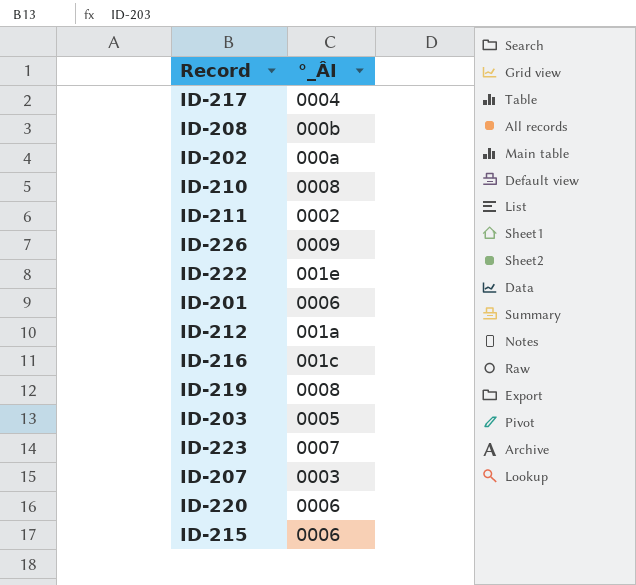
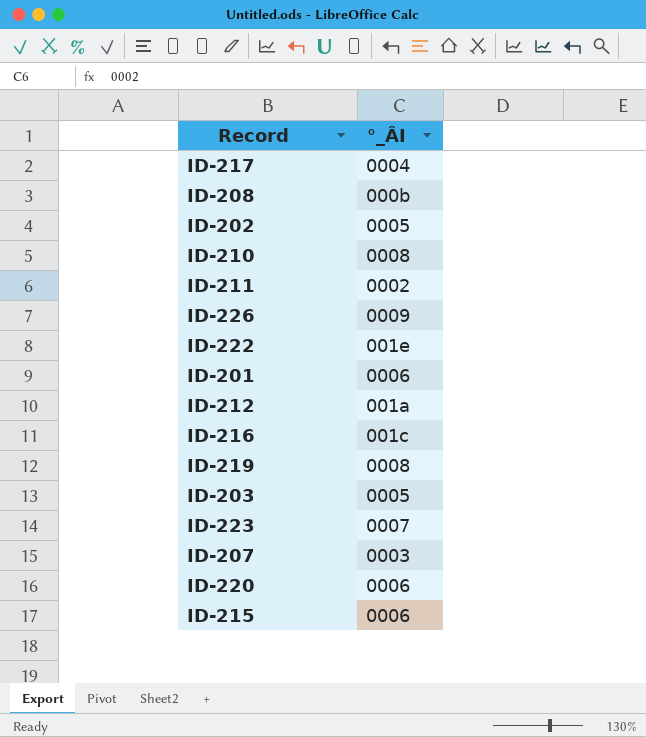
ID-202 | °_ÂI: 000a -> 0005

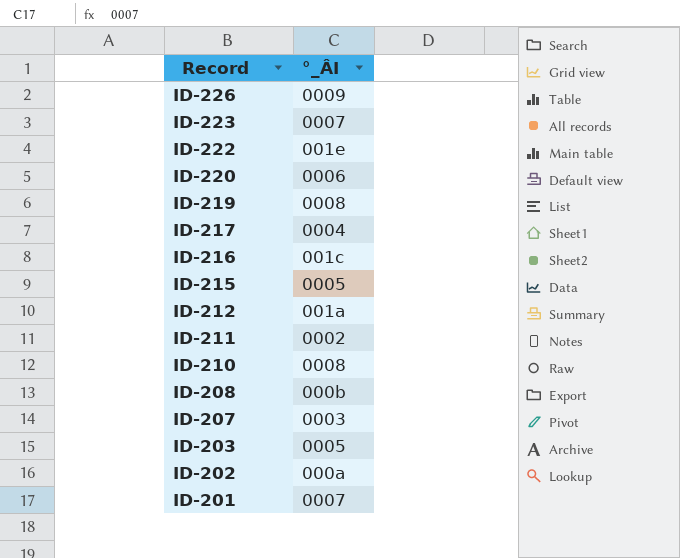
row order: none -> Record descending
ID-215 | °_ÂI: 0006 -> 0005
ID-202 | °_ÂI: 0005 -> 000a
ID-201 | °_ÂI: 0006 -> 0007

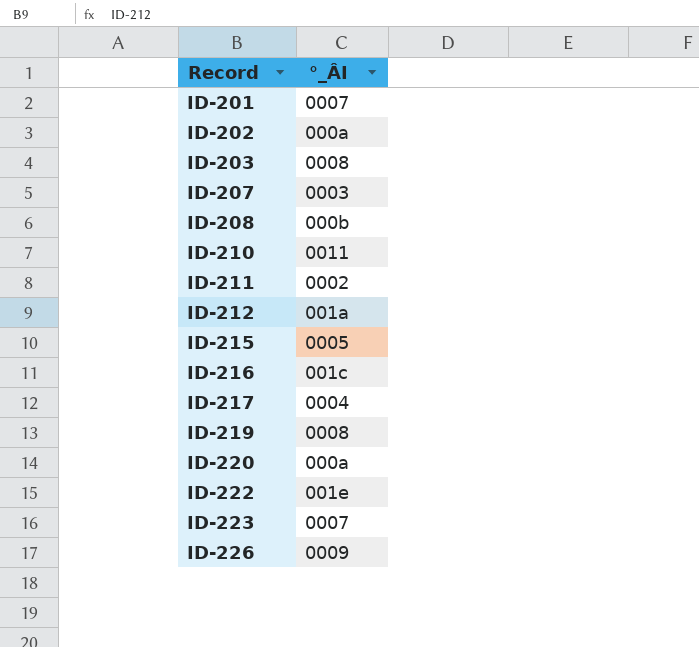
row order: Record descending -> Record ascending
ID-203 | °_ÂI: 0005 -> 0008
ID-210 | °_ÂI: 0008 -> 0011
ID-220 | °_ÂI: 0006 -> 000a

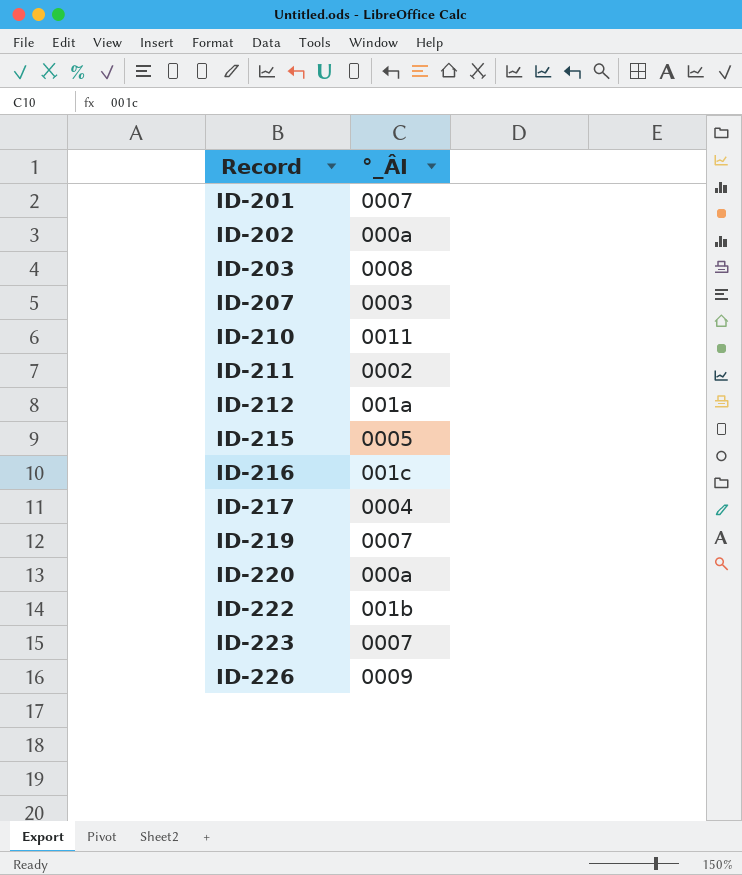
row ID-208: 000b -> none
ID-219 | °_ÂI: 0008 -> 0007
ID-222 | °_ÂI: 001e -> 001b

